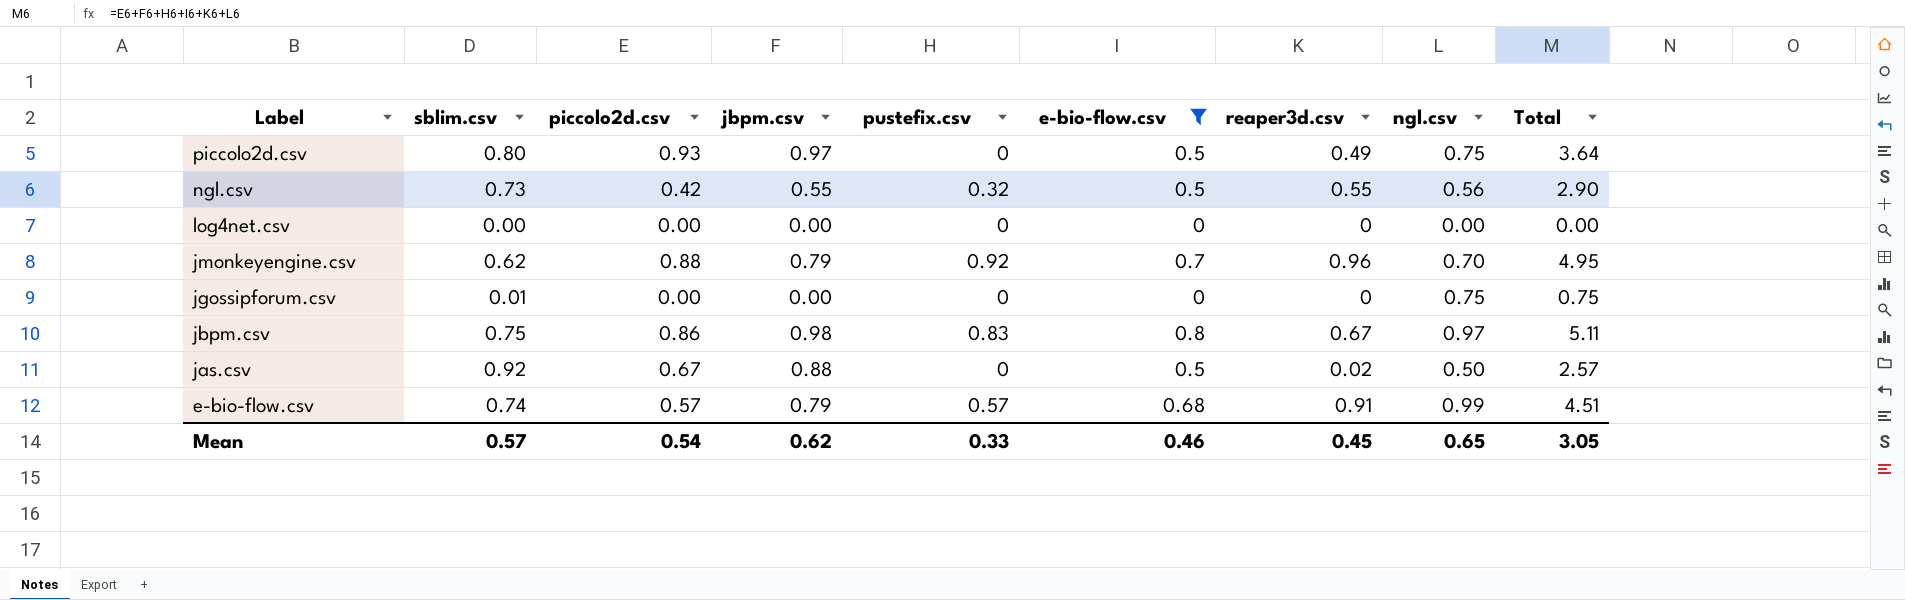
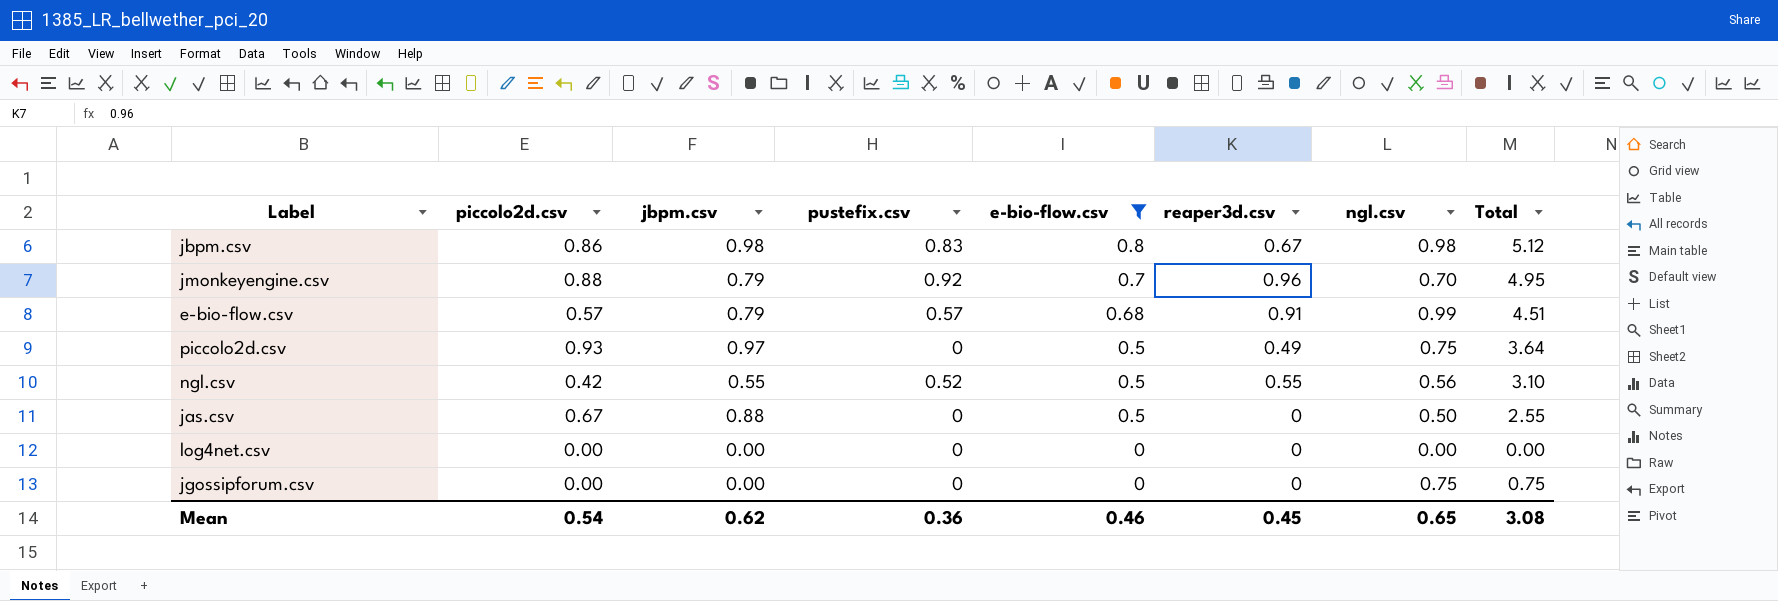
row order: Label descending -> e-bio-flow.csv descending
column sblim.csv | position: 2 -> none
jbpm.csv | ngl.csv: 0.97 -> 0.98
jbpm.csv | Total: 5.11 -> 5.12
ngl.csv | pustefix.csv: 0.32 -> 0.52
ngl.csv | Total: 2.90 -> 3.10
jas.csv | reaper3d.csv: 0.02 -> 0
jas.csv | Total: 2.57 -> 2.55
Mean | pustefix.csv: 0.33 -> 0.36
Mean | Total: 3.05 -> 3.08

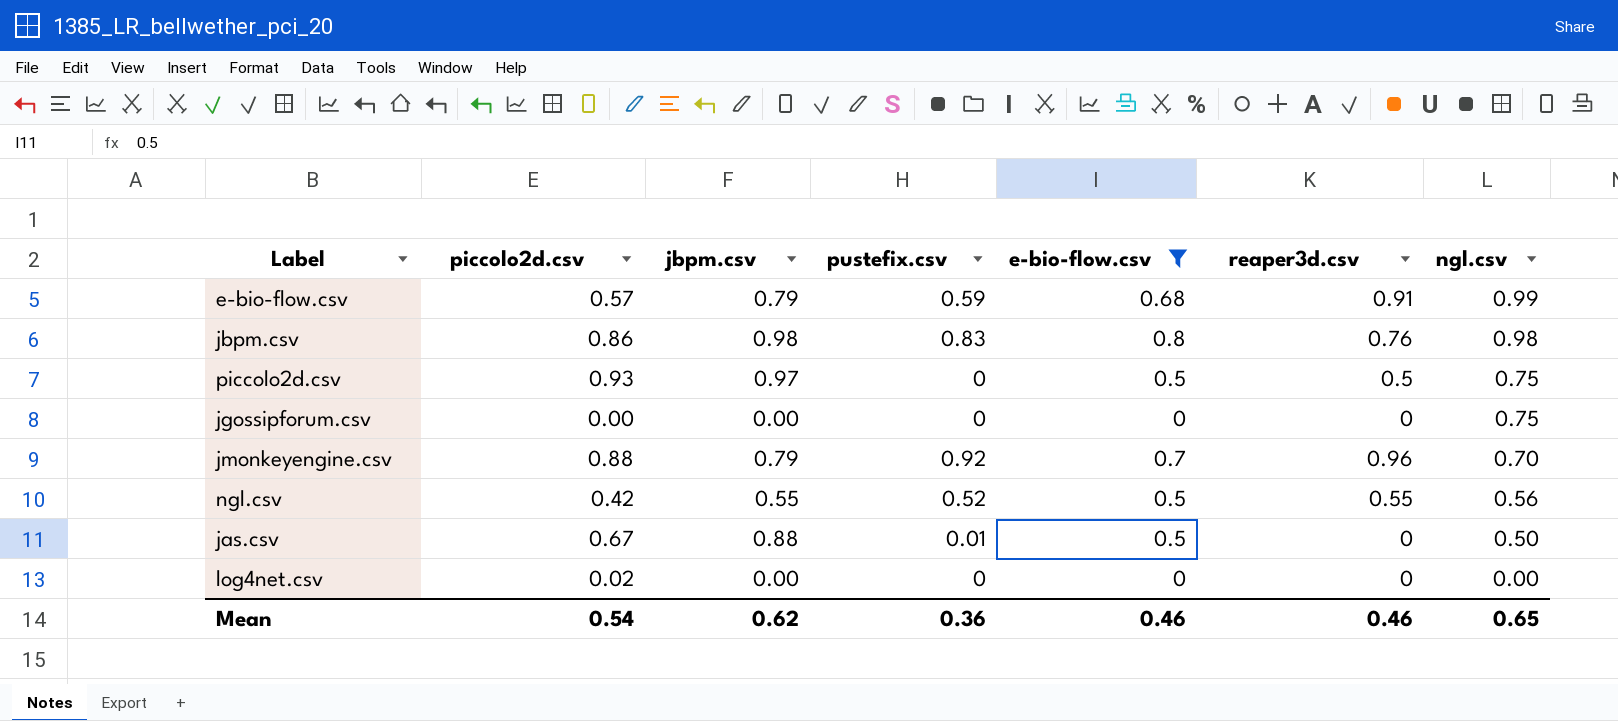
row order: e-bio-flow.csv descending -> ngl.csv descending
column Total | formula: [piccolo2d.csv] + [jbpm.csv] + [pustefix.csv] + [e-bio-flow.csv] + [reaper3d.csv] + [ngl.csv] -> none
e-bio-flow.csv | pustefix.csv: 0.57 -> 0.59
jbpm.csv | reaper3d.csv: 0.67 -> 0.76
piccolo2d.csv | reaper3d.csv: 0.49 -> 0.5
jas.csv | pustefix.csv: 0 -> 0.01
log4net.csv | piccolo2d.csv: 0.00 -> 0.02
Mean | reaper3d.csv: 0.45 -> 0.46

